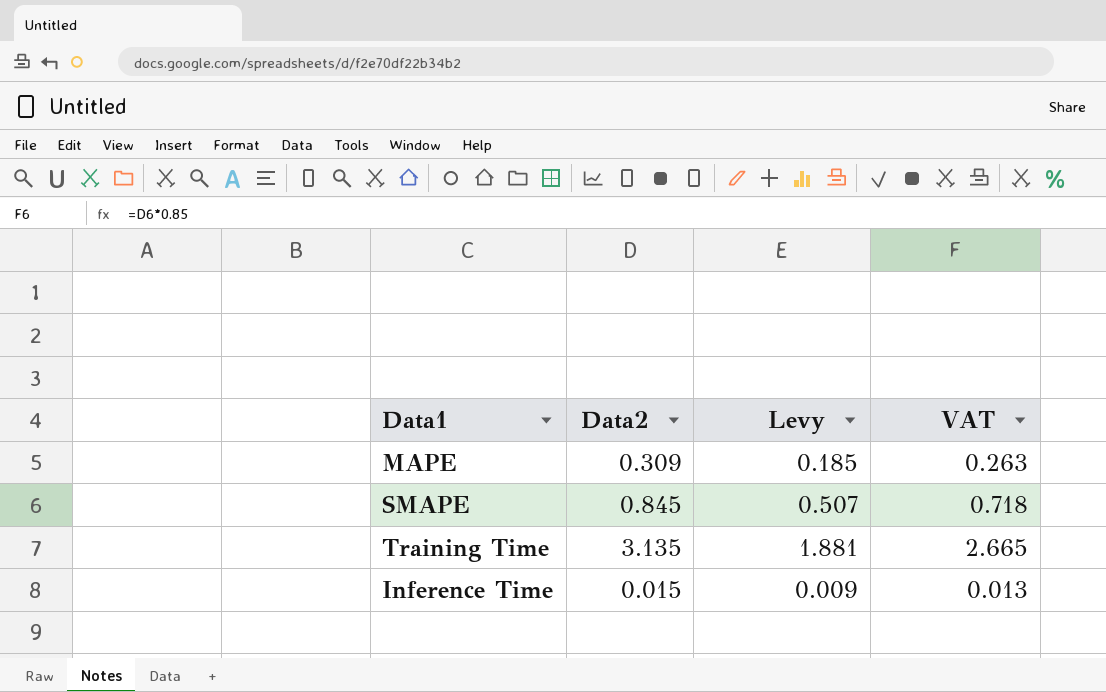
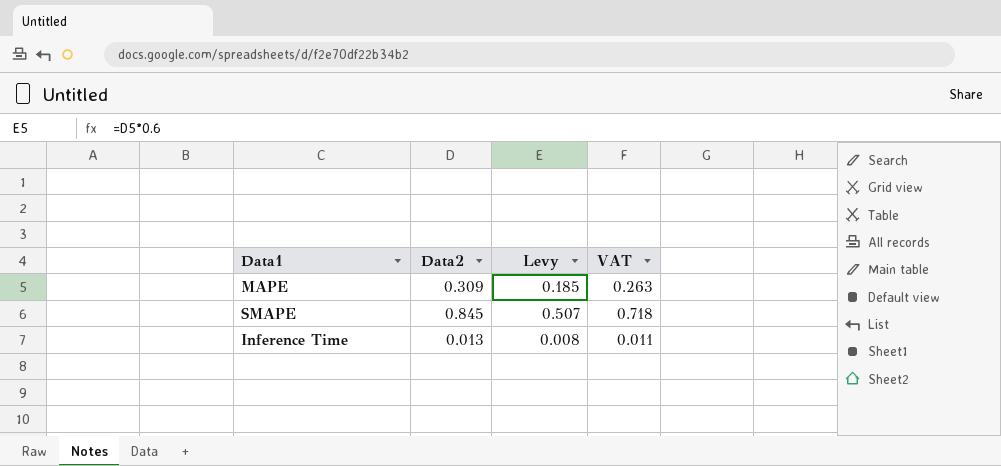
row Training Time: 3.135 | 1.881 | 2.665 -> none
Inference Time | Data2: 0.015 -> 0.013
Inference Time | Levy: 0.009 -> 0.008
Inference Time | VAT: 0.013 -> 0.011

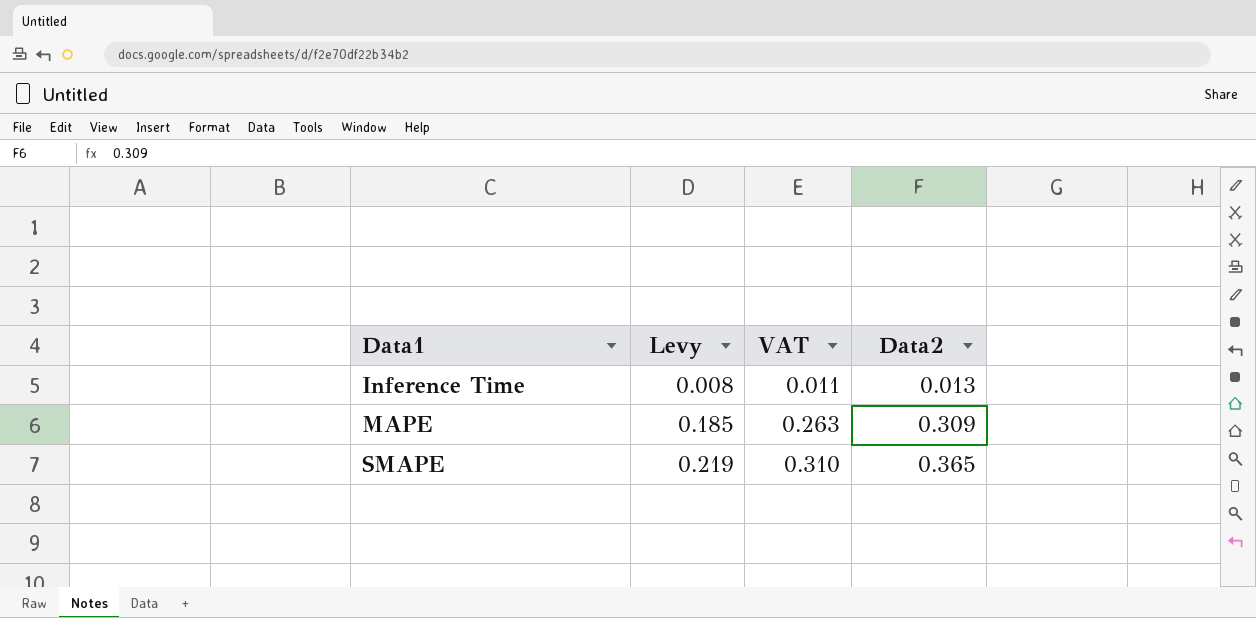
row order: none -> Data1 ascending
column Data2 | position: 2 -> 4
SMAPE | Levy: 0.507 -> 0.219
SMAPE | VAT: 0.718 -> 0.310
SMAPE | Data2: 0.845 -> 0.365

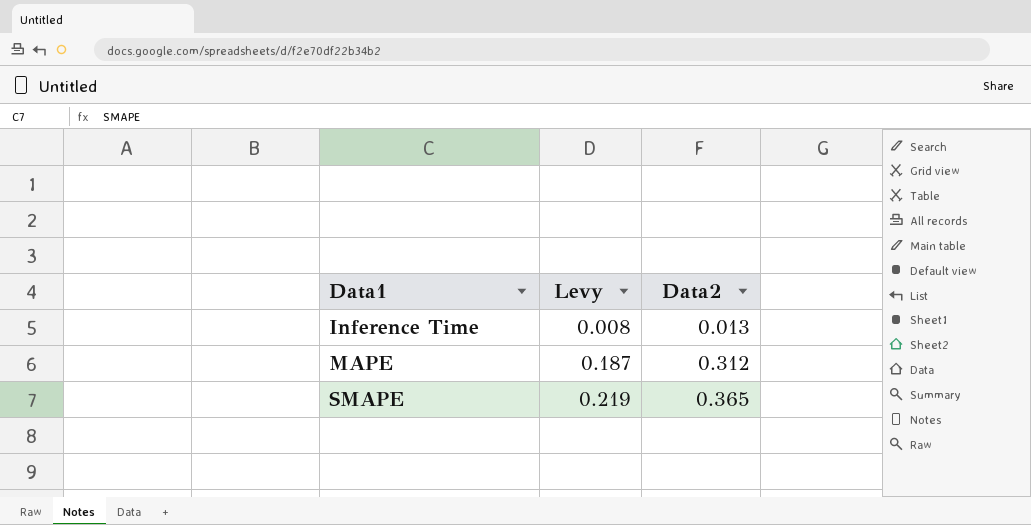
column VAT | formula: [Data2] * 0.85 -> none
MAPE | Levy: 0.185 -> 0.187
MAPE | Data2: 0.309 -> 0.312

